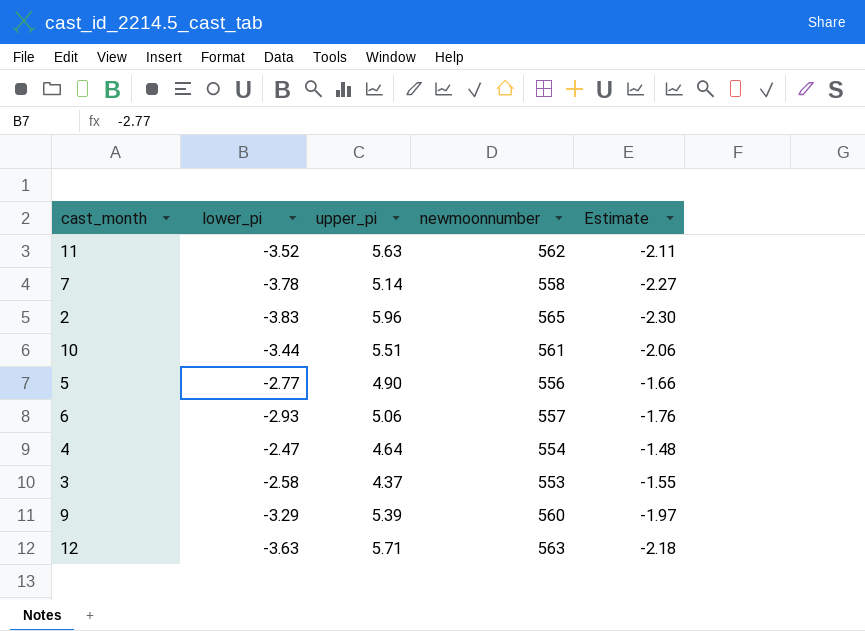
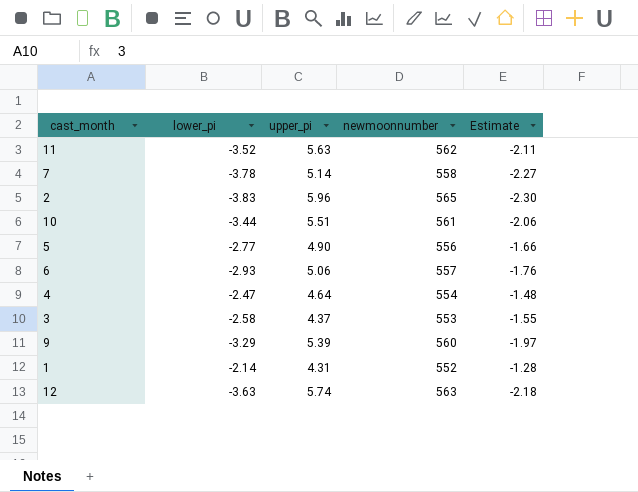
row 1: none -> -2.14 | 4.31 | 552 | -1.28
12 | upper_pi: 5.71 -> 5.74

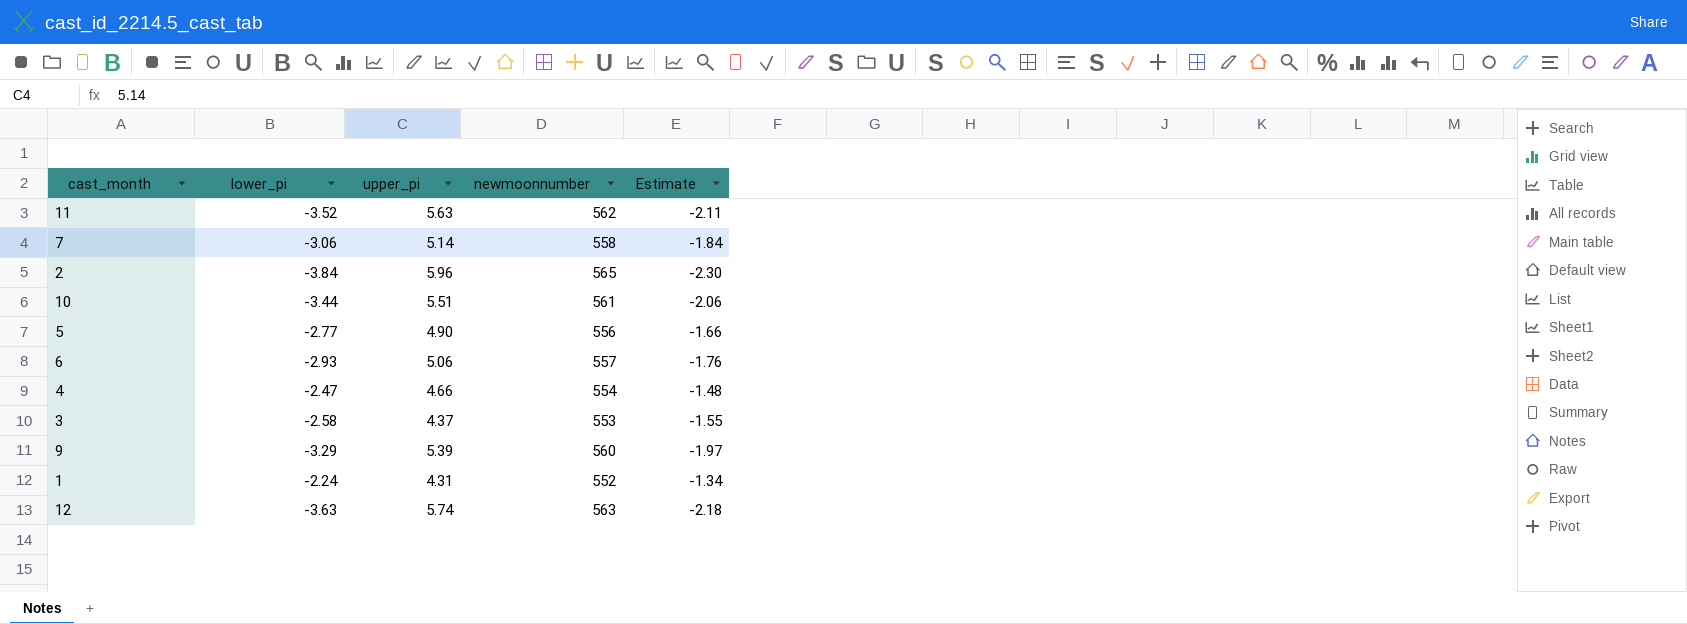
7 | lower_pi: -3.78 -> -3.06
7 | Estimate: -2.27 -> -1.84
2 | lower_pi: -3.83 -> -3.84
4 | upper_pi: 4.64 -> 4.66
1 | lower_pi: -2.14 -> -2.24
1 | Estimate: -1.28 -> -1.34

